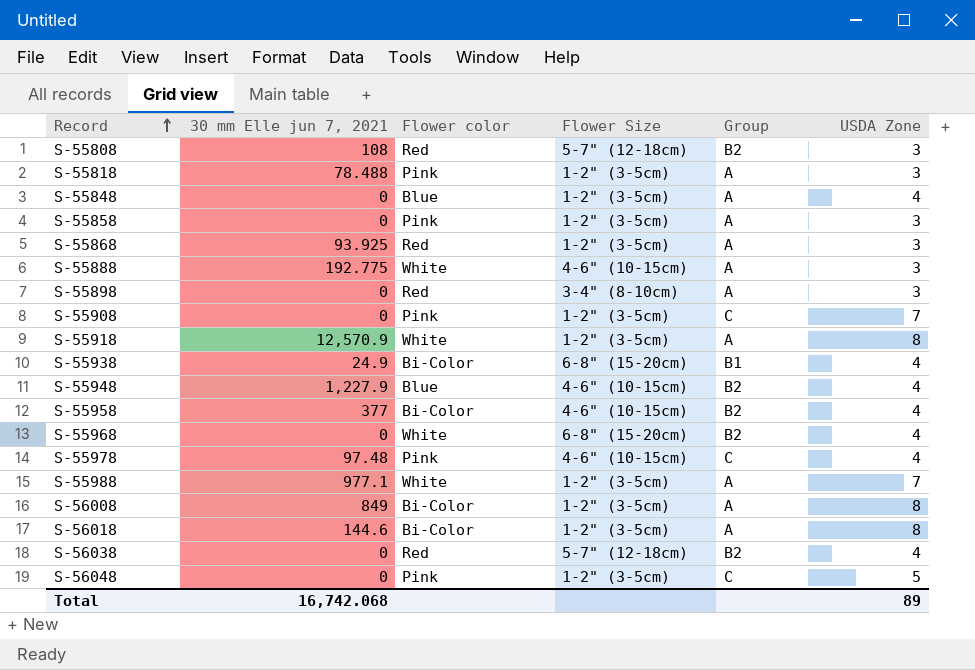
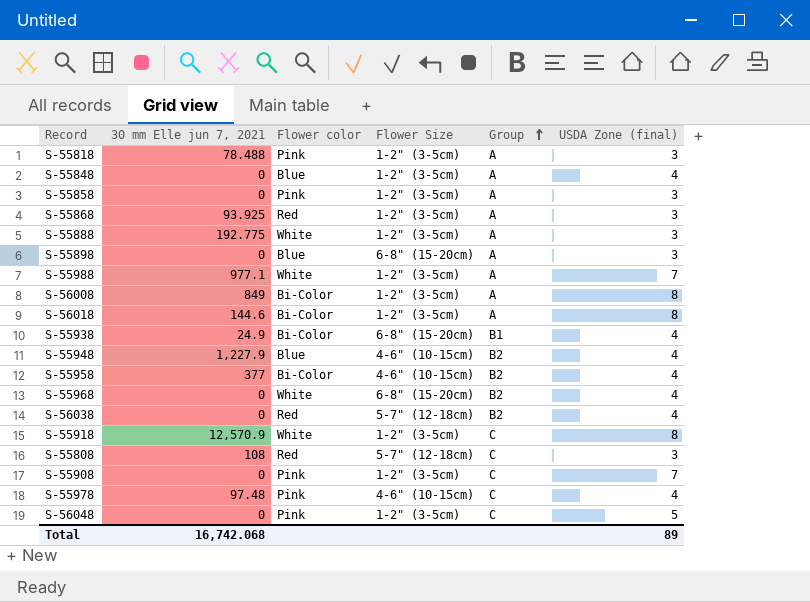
row order: Record ascending -> Group ascending
column name: USDA Zone -> USDA Zone (final)
S-55888 | Flower Size: 4-6" (10-15cm) -> 1-2" (3-5cm)
S-55898 | Flower color: Red -> Blue
S-55898 | Flower Size: 3-4" (8-10cm) -> 6-8" (15-20cm)
S-55918 | Group: A -> C
S-55808 | Group: B2 -> C

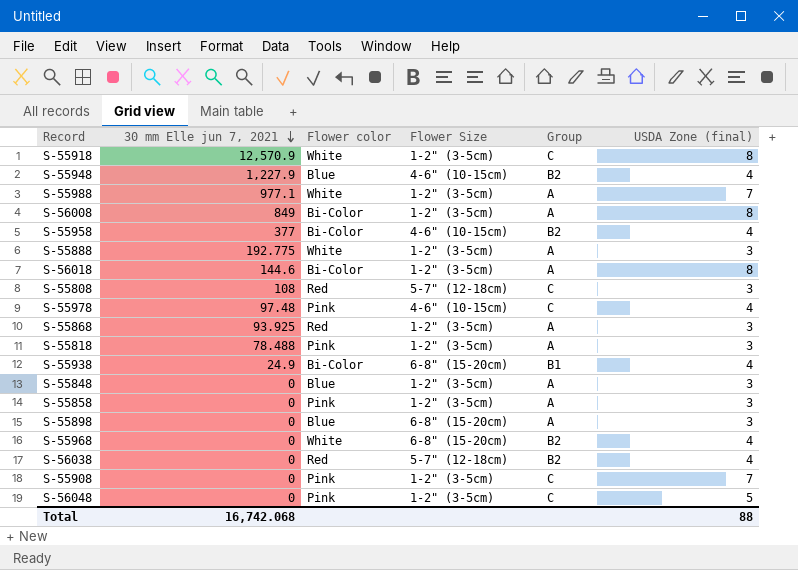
row order: Group ascending -> 30 mm Elle jun 7, 2021 descending
S-55848 | USDA Zone (final): 4 -> 3
Total | USDA Zone (final): 89 -> 88

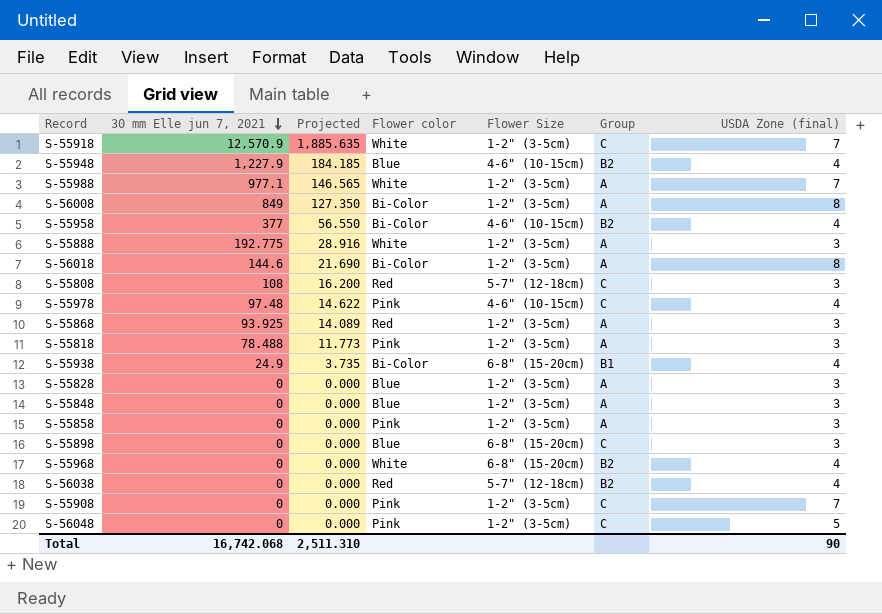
column Projected | formula: none -> [30 mm Elle jun 7, 2021] * 0.15
S-55918 | USDA Zone (final): 8 -> 7
row S-55828: none -> 0 | 0.000 | Blue | 1-2" (3-5cm) | A | 3
S-55898 | Group: A -> C
Total | USDA Zone (final): 88 -> 90

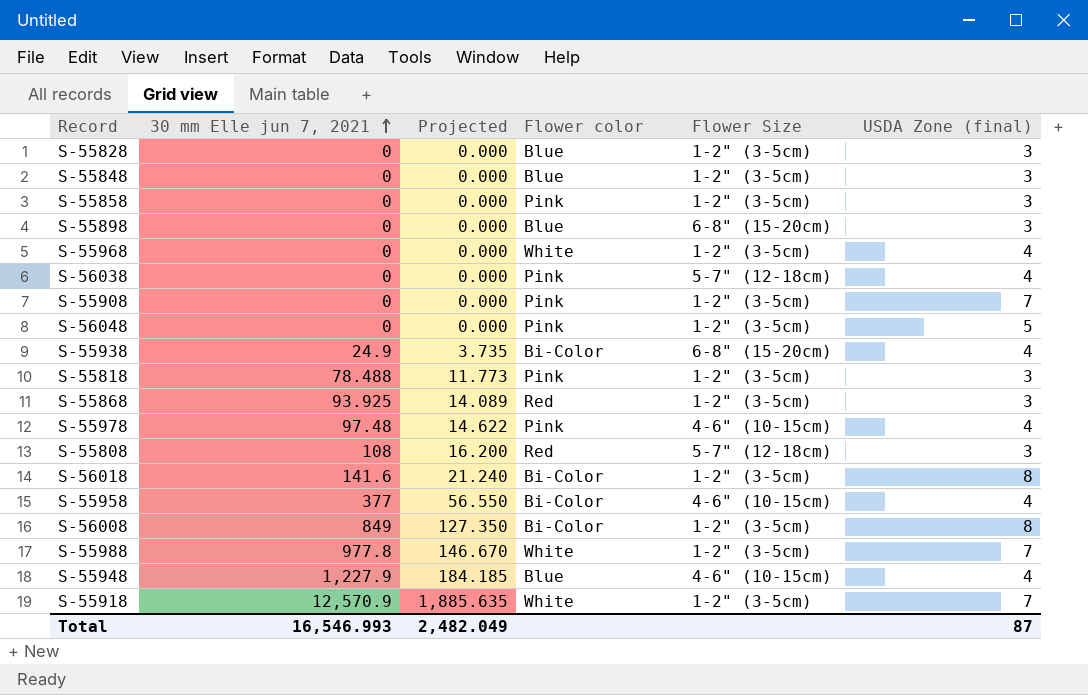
row order: 30 mm Elle jun 7, 2021 descending -> 30 mm Elle jun 7, 2021 ascending
column Group | position: 6 -> none
row S-55888: 192.775 | 28.916 | White | 1-2" (3-5cm) | A | 3 -> none
S-55968 | Flower Size: 6-8" (15-20cm) -> 1-2" (3-5cm)
S-56038 | Flower color: Red -> Pink
S-56018 | 30 mm Elle jun 7, 2021: 144.6 -> 141.6
S-56018 | Projected: 21.690 -> 21.240
S-55988 | 30 mm Elle jun 7, 2021: 977.1 -> 977.8
S-55988 | Projected: 146.565 -> 146.670
Total | 30 mm Elle jun 7, 2021: 16,742.068 -> 16,546.993
Total | Projected: 2,511.310 -> 2,482.049
Total | USDA Zone (final): 90 -> 87

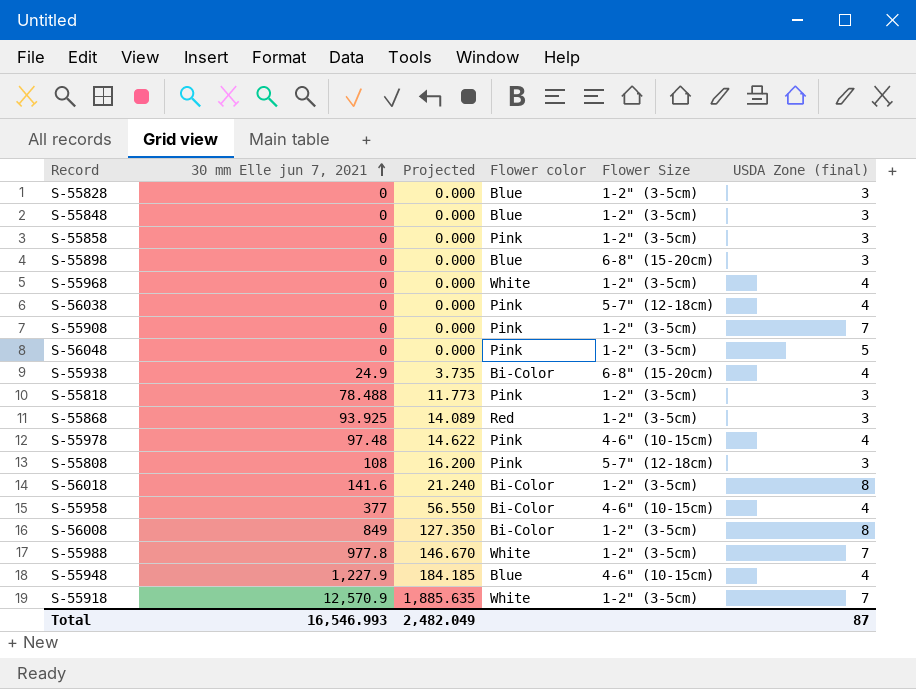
S-55808 | Flower color: Red -> Pink

